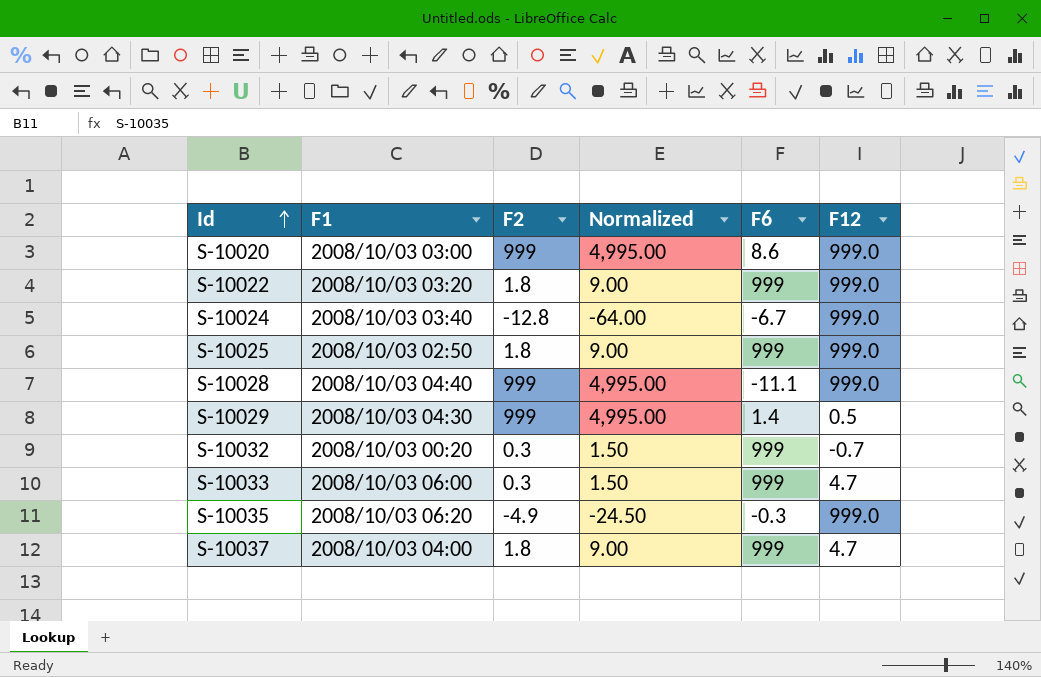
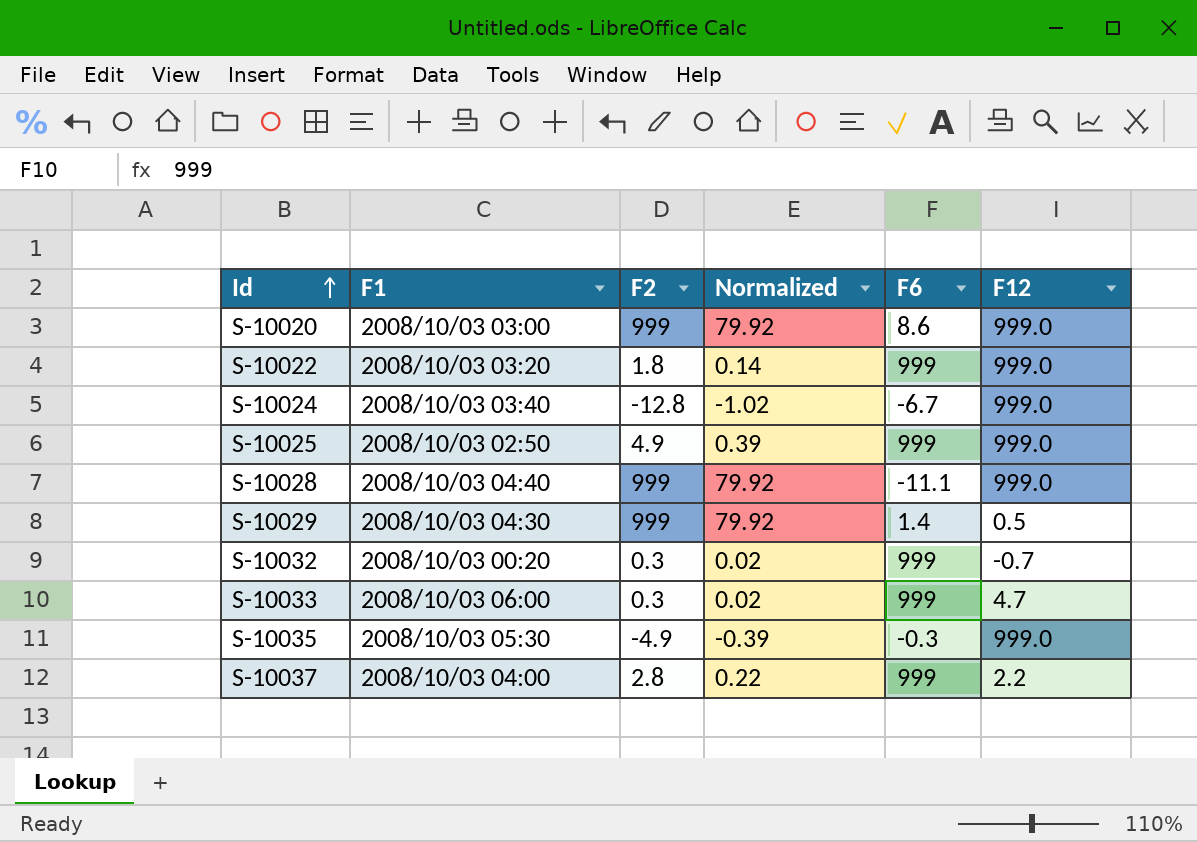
column Normalized | formula: [F2] * 5 -> [F2] * 0.08
S-10025 | F2: 1.8 -> 4.9
S-10035 | F1: 2008/10/03 06:20 -> 2008/10/03 05:30
S-10037 | F2: 1.8 -> 2.8
S-10037 | F12: 4.7 -> 2.2

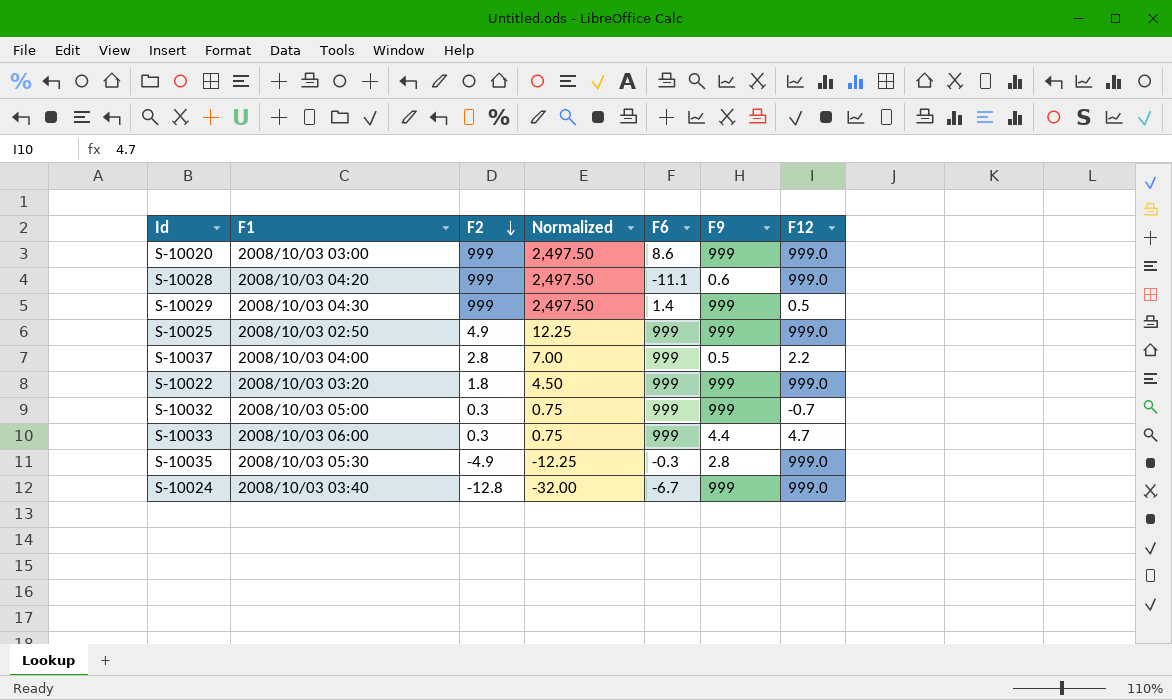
row order: Id ascending -> F2 descending
column Normalized | formula: [F2] * 0.08 -> [F2] * 2.5
column F9 | position: none -> 6
S-10028 | F1: 2008/10/03 04:40 -> 2008/10/03 04:20
S-10032 | F1: 2008/10/03 00:20 -> 2008/10/03 05:00

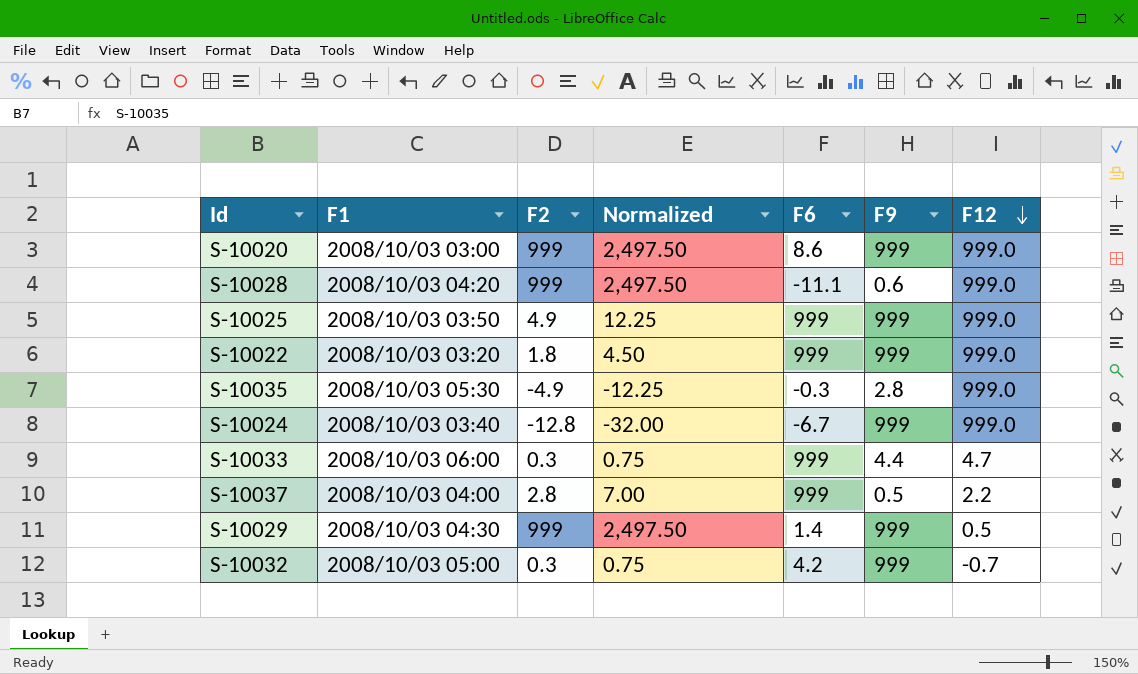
row order: F2 descending -> F12 descending
S-10025 | F1: 2008/10/03 02:50 -> 2008/10/03 03:50
S-10032 | F6: 999 -> 4.2

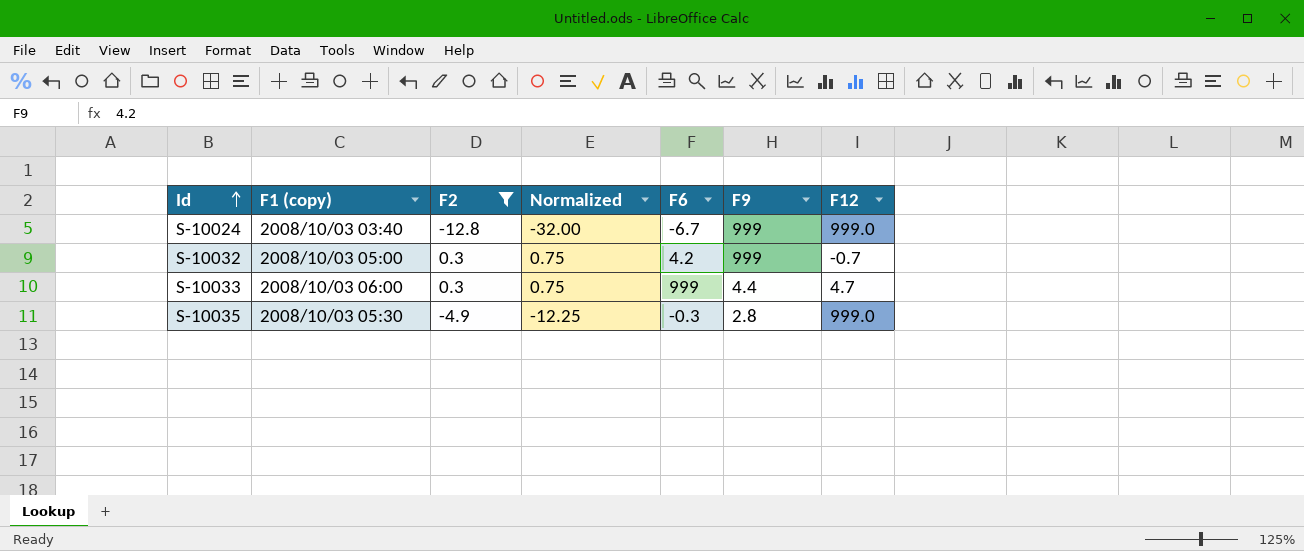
filter: none -> F2 <= 0.3
row order: F12 descending -> Id ascending
column name: F1 -> F1 (copy)

